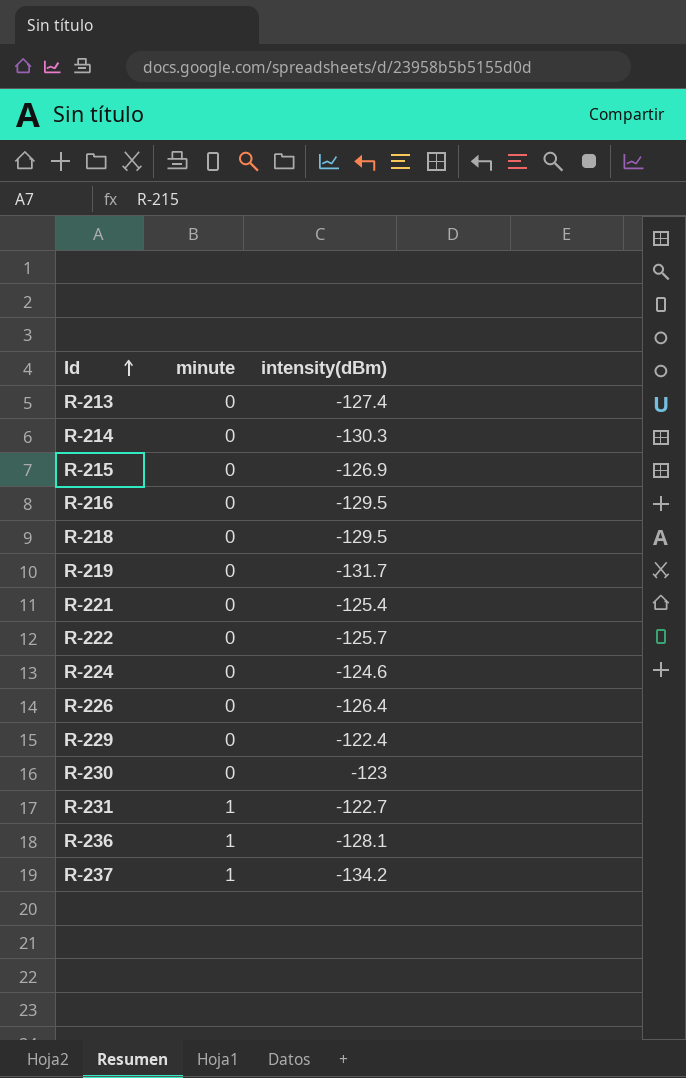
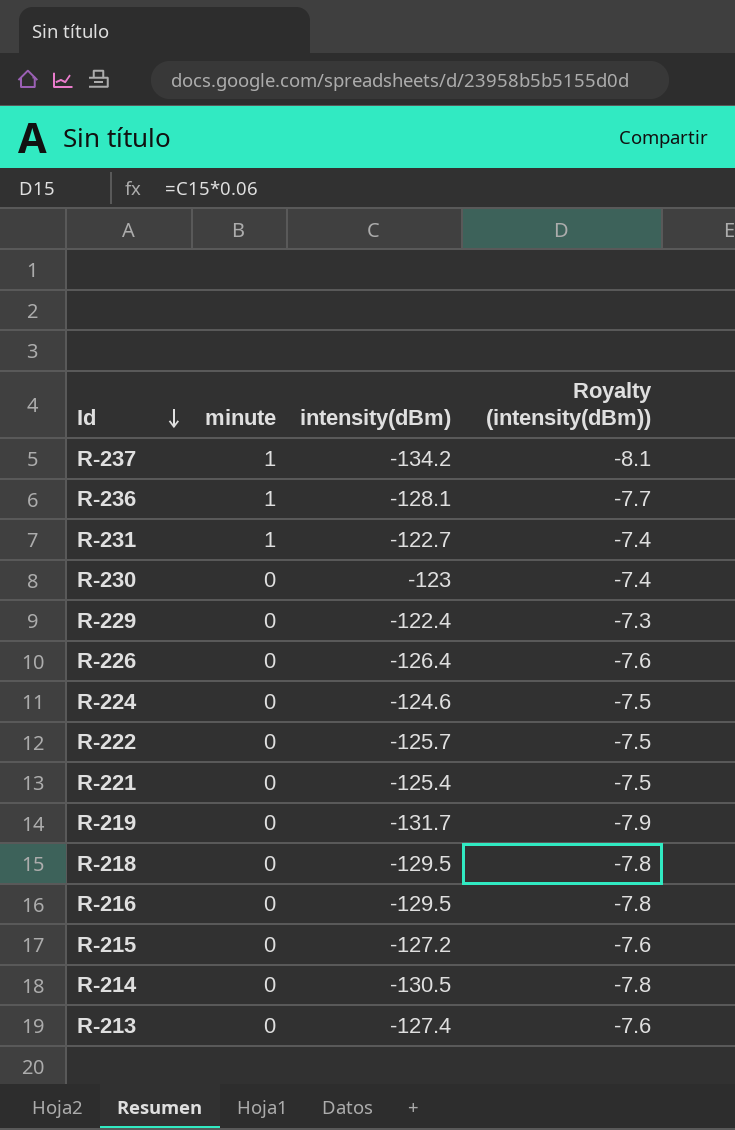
row order: Id ascending -> Id descending
column Royalty (intensity(dBm)) | formula: none -> [intensity(dBm)] * 0.06
R-215 | intensity(dBm): -126.9 -> -127.2
R-214 | intensity(dBm): -130.3 -> -130.5

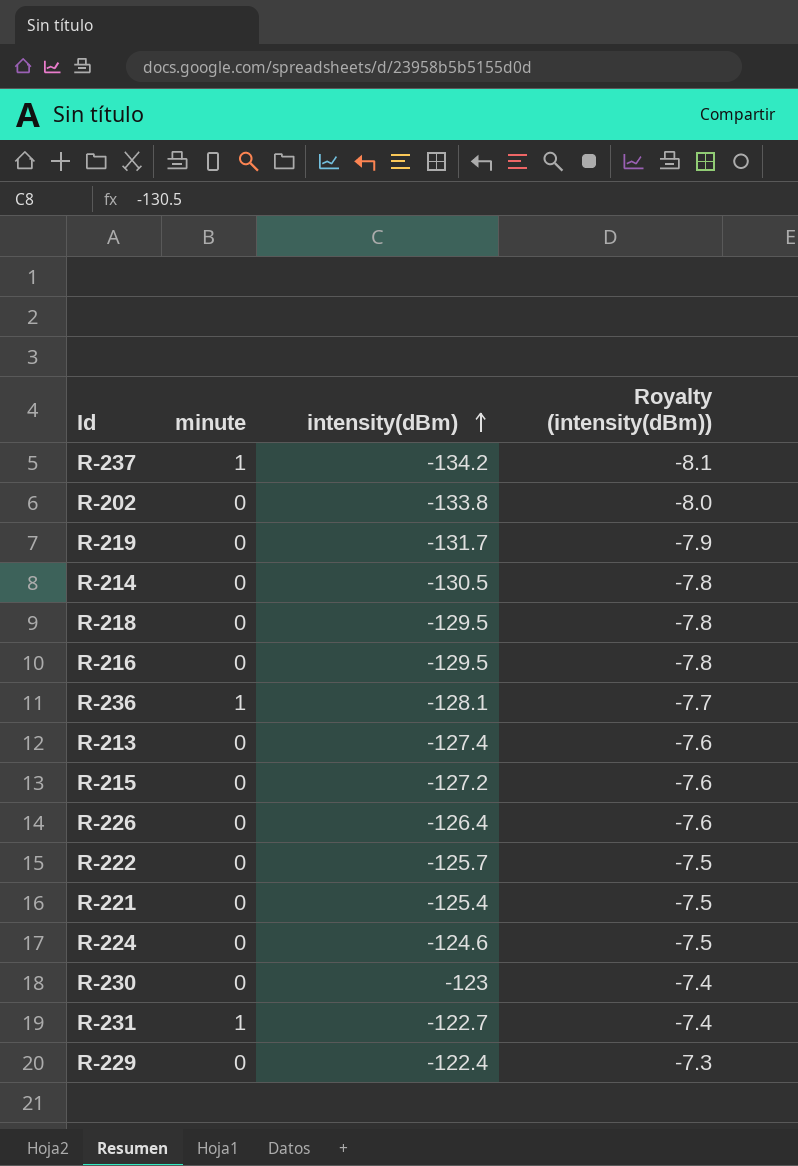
row order: Id descending -> intensity(dBm) ascending
row R-202: none -> 0 | -133.8 | -8.0

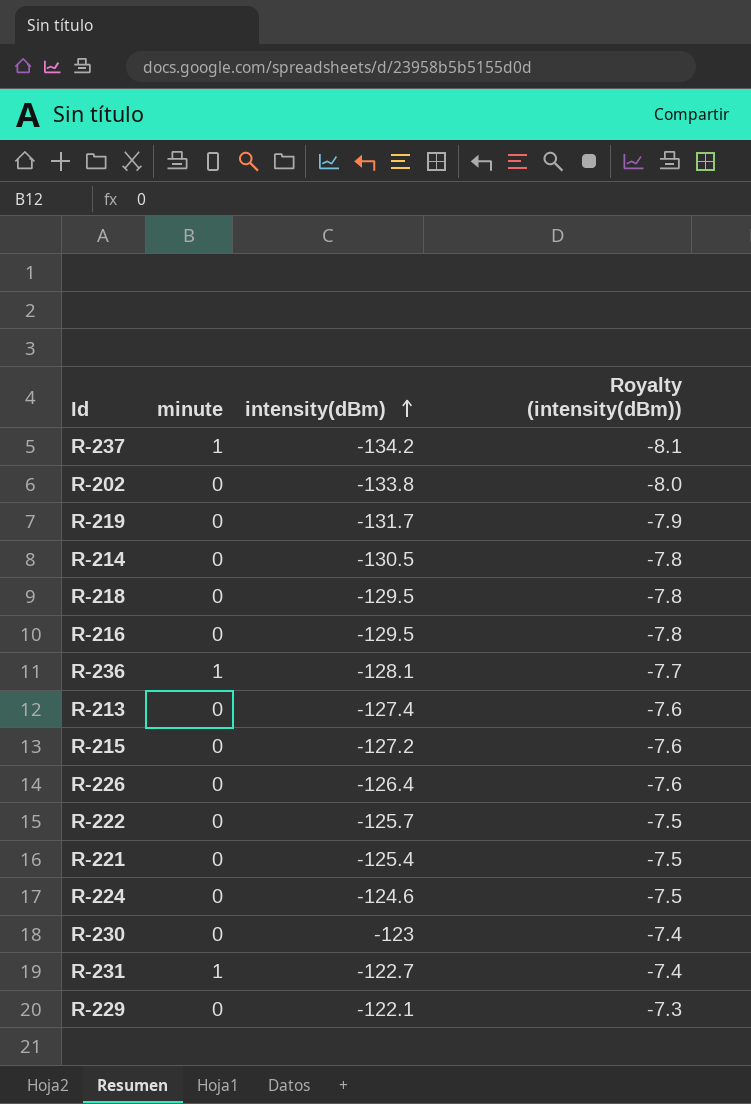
R-229 | intensity(dBm): -122.4 -> -122.1

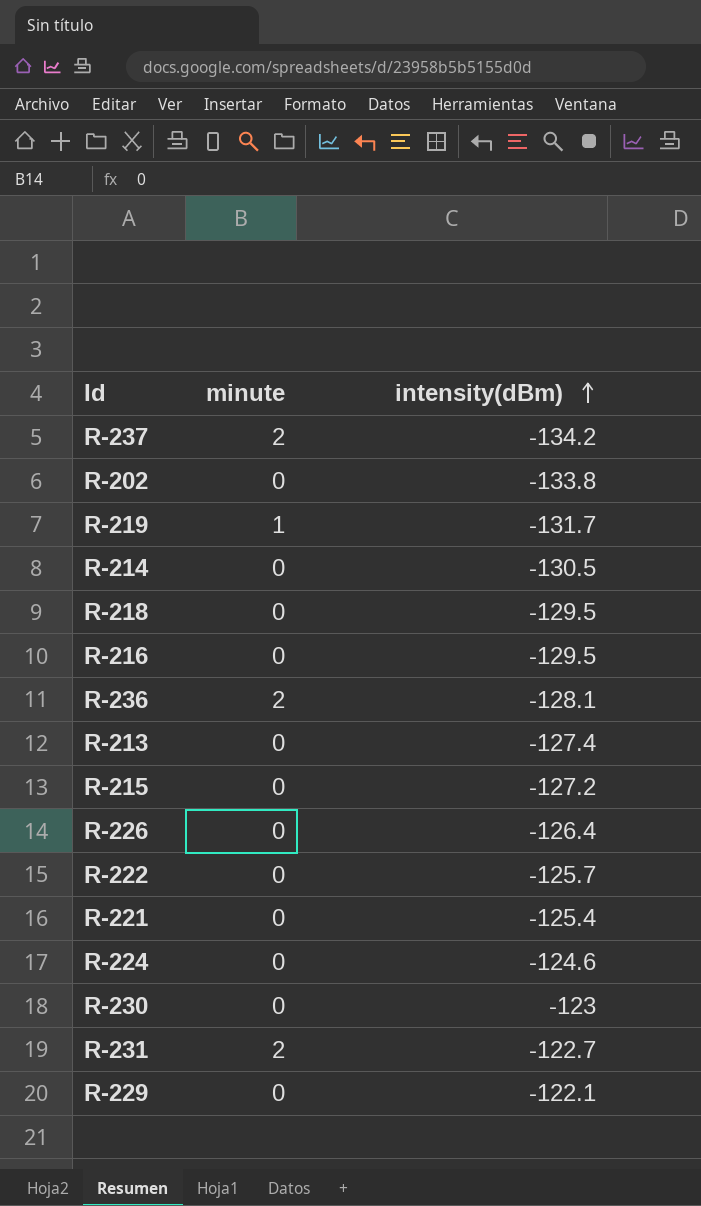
column Royalty (intensity(dBm)) | formula: [intensity(dBm)] * 0.06 -> none
R-237 | minute: 1 -> 2
R-219 | minute: 0 -> 1
R-236 | minute: 1 -> 2
R-231 | minute: 1 -> 2

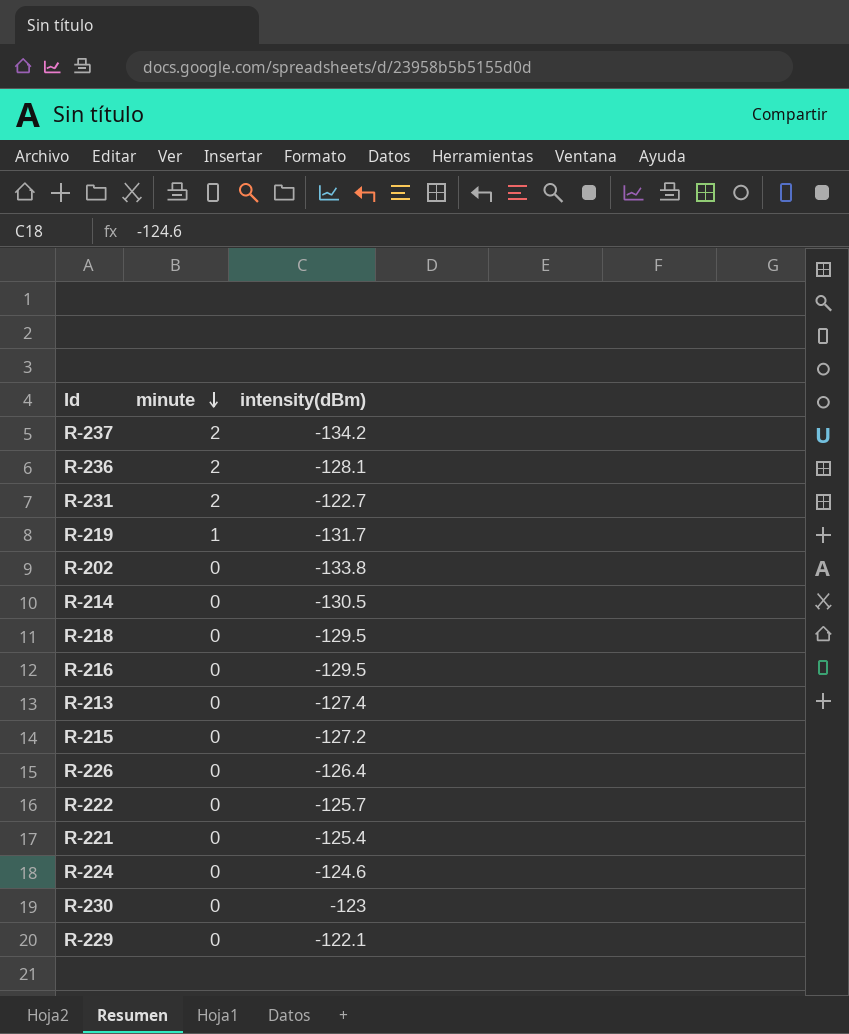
row order: intensity(dBm) ascending -> minute descending

